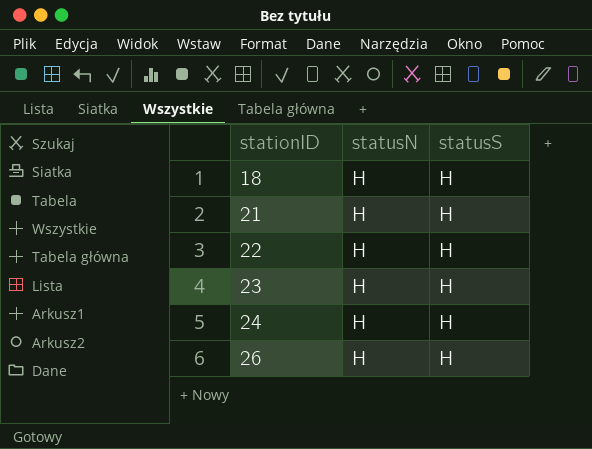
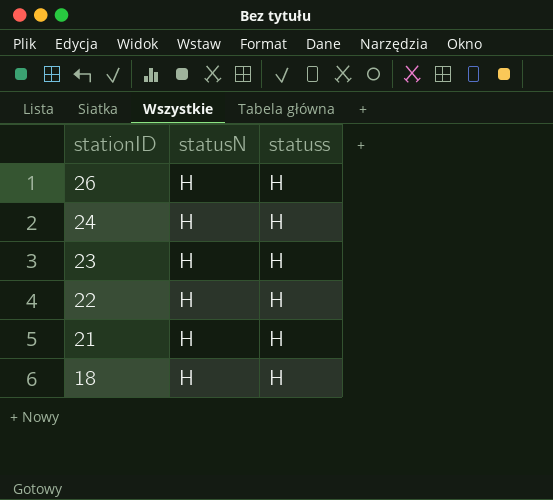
row order: stationID ascending -> stationID descending
column name: statusS -> statuss

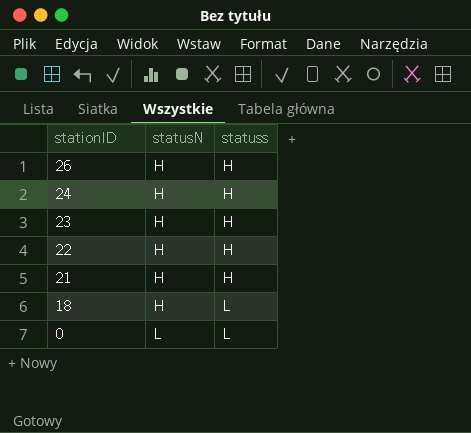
18 | statuss: H -> L
row 0: none -> L | L

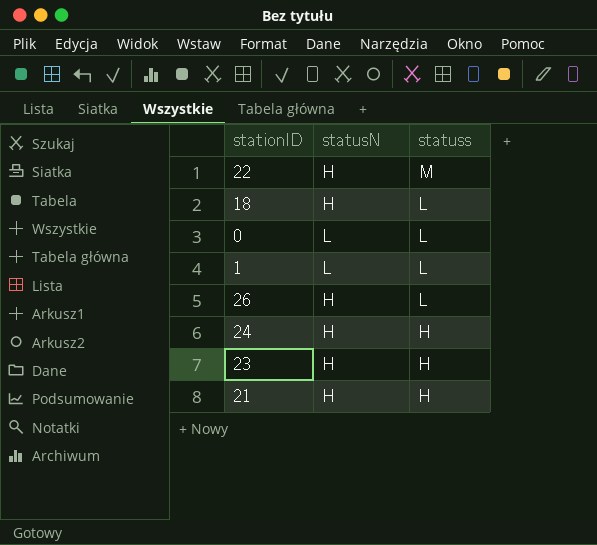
row order: stationID descending -> statuss descending
22 | statuss: H -> M
row 1: none -> L | L
26 | statuss: H -> L

